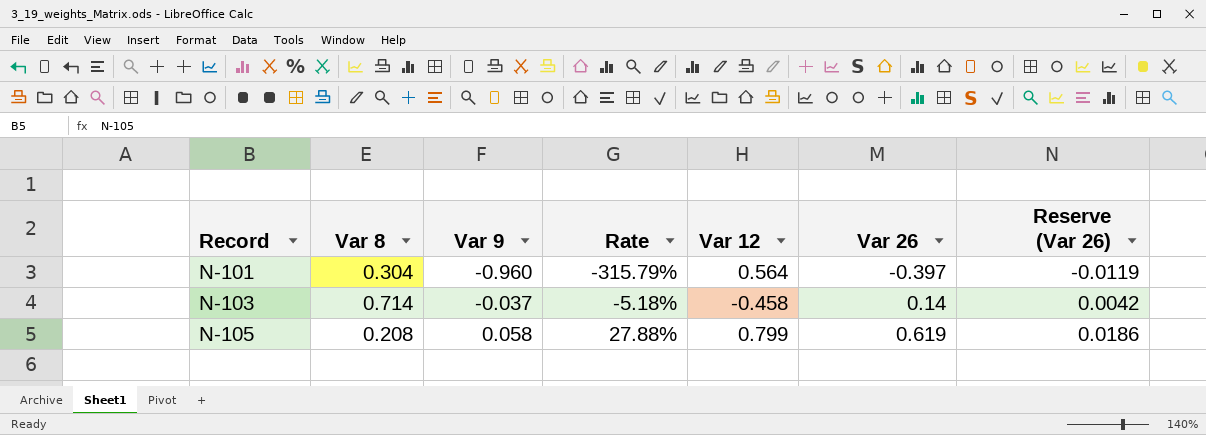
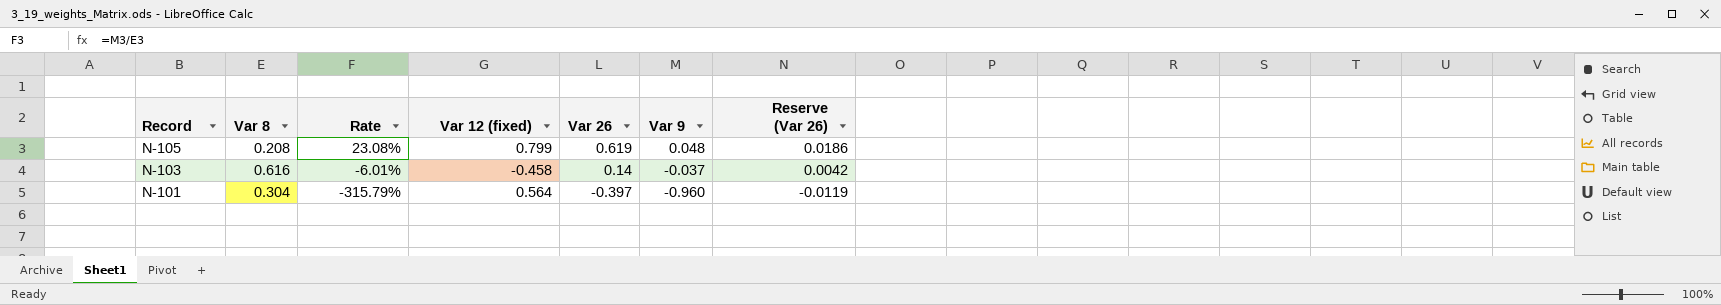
row order: Record ascending -> Record descending
column name: Var 12 -> Var 12 (fixed)
column Var 9 | position: 3 -> 6
N-105 | Rate: 27.88% -> 23.08%
N-105 | Var 9: 0.058 -> 0.048
N-103 | Var 8: 0.714 -> 0.616
N-103 | Rate: -5.18% -> -6.01%

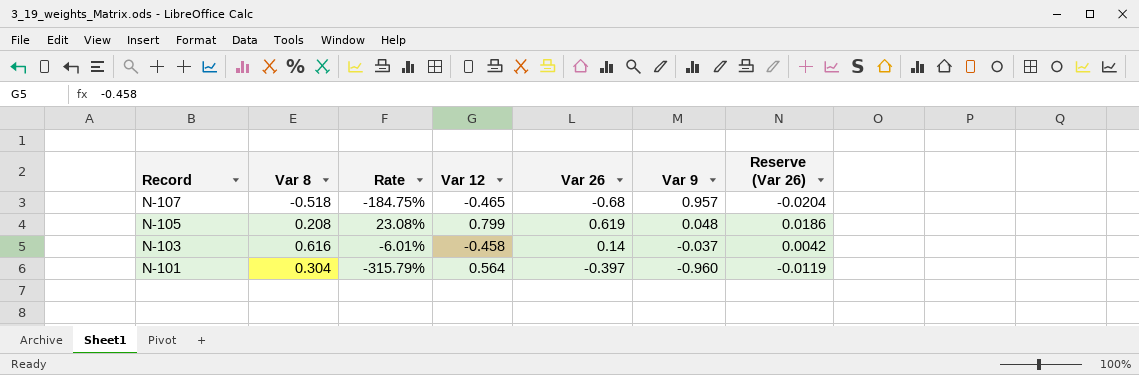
column name: Var 12 (fixed) -> Var 12
row N-107: none -> -0.518 | -184.75% | -0.465 | -0.68 | 0.957 | -0.0204

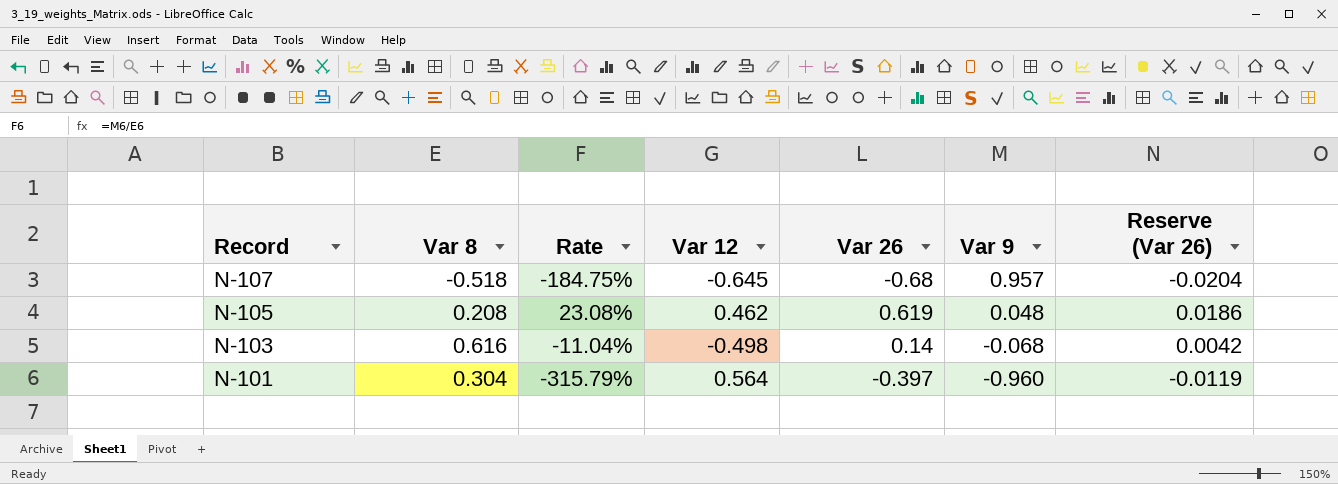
N-107 | Var 12: -0.465 -> -0.645
N-105 | Var 12: 0.799 -> 0.462
N-103 | Rate: -6.01% -> -11.04%
N-103 | Var 12: -0.458 -> -0.498
N-103 | Var 9: -0.037 -> -0.068

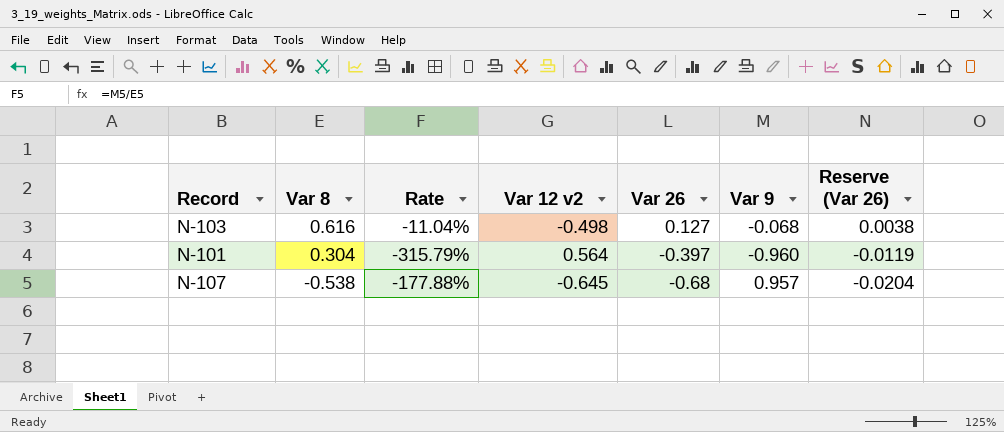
row order: Record descending -> Var 8 descending
column name: Var 12 -> Var 12 v2
row N-105: 0.208 | 23.08% | 0.462 | 0.619 | 0.048 | 0.0186 -> none
N-103 | Var 26: 0.14 -> 0.127
N-103 | Reserve (Var 26): 0.0042 -> 0.0038
N-107 | Var 8: -0.518 -> -0.538
N-107 | Rate: -184.75% -> -177.88%

